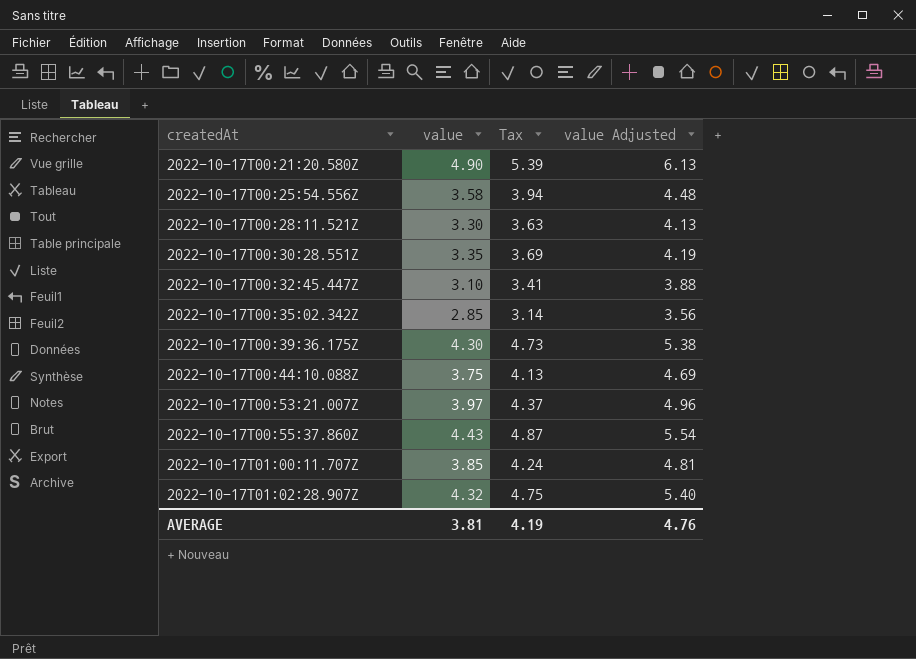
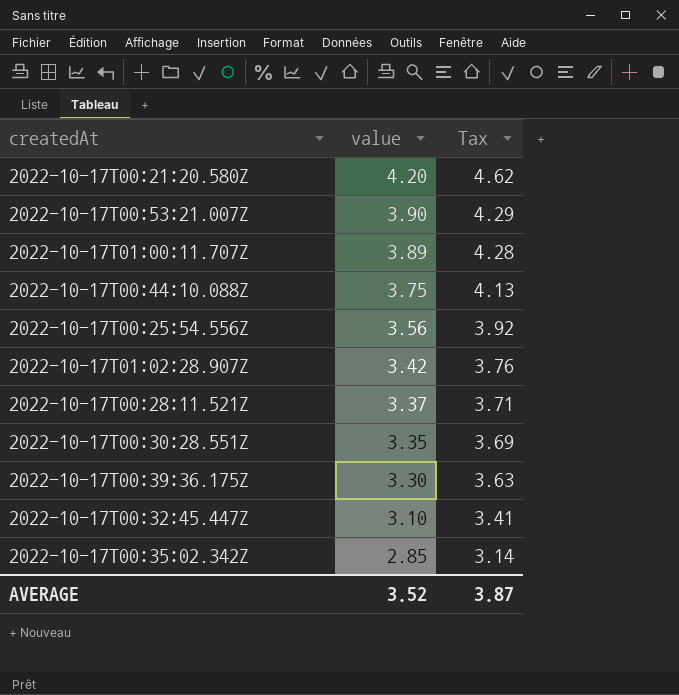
row order: createdAt ascending -> value descending
column value Adjusted | formula: [value] * 1.25 -> none
row 2022-10-17T00:55:37.860Z: 4.43 | 4.87 | 5.54 -> none
2022-10-17T00:21:20.580Z | value: 4.90 -> 4.20
2022-10-17T00:21:20.580Z | Tax: 5.39 -> 4.62
2022-10-17T00:53:21.007Z | value: 3.97 -> 3.90
2022-10-17T00:53:21.007Z | Tax: 4.37 -> 4.29
2022-10-17T01:00:11.707Z | value: 3.85 -> 3.89
2022-10-17T01:00:11.707Z | Tax: 4.24 -> 4.28
2022-10-17T00:25:54.556Z | value: 3.58 -> 3.56
2022-10-17T00:25:54.556Z | Tax: 3.94 -> 3.92
2022-10-17T01:02:28.907Z | value: 4.32 -> 3.42
2022-10-17T01:02:28.907Z | Tax: 4.75 -> 3.76
2022-10-17T00:28:11.521Z | value: 3.30 -> 3.37
2022-10-17T00:28:11.521Z | Tax: 3.63 -> 3.71
2022-10-17T00:39:36.175Z | value: 4.30 -> 3.30
2022-10-17T00:39:36.175Z | Tax: 4.73 -> 3.63
AVERAGE | value: 3.81 -> 3.52
AVERAGE | Tax: 4.19 -> 3.87

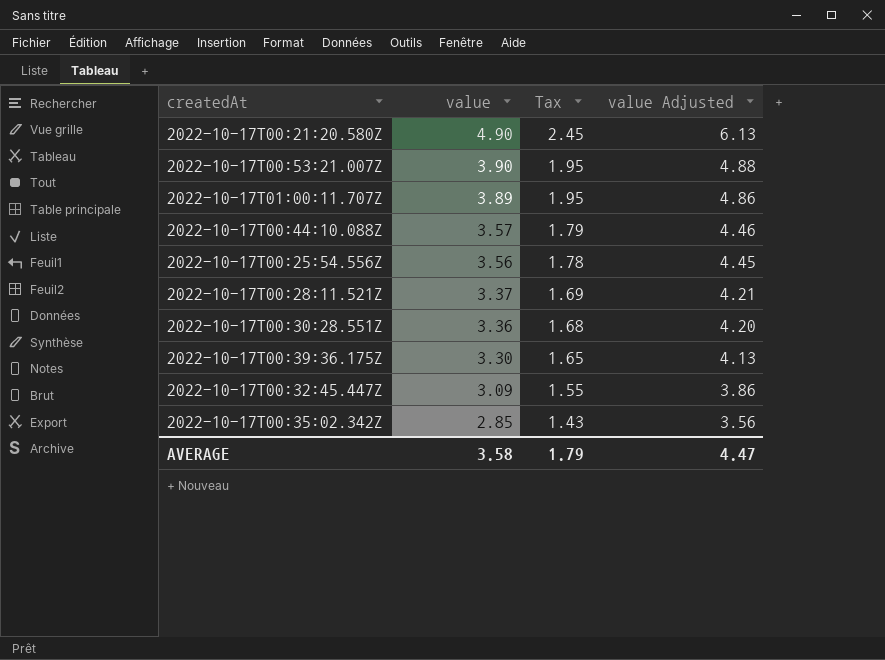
column Tax | formula: [value] * 1.1 -> [value] * 0.5
column value Adjusted | formula: none -> [value] * 1.25
row 2022-10-17T01:02:28.907Z: 3.42 | 3.76 -> none
2022-10-17T00:21:20.580Z | value: 4.20 -> 4.90
2022-10-17T00:44:10.088Z | value: 3.75 -> 3.57
2022-10-17T00:30:28.551Z | value: 3.35 -> 3.36
2022-10-17T00:32:45.447Z | value: 3.10 -> 3.09
AVERAGE | value: 3.52 -> 3.58
AVERAGE | Tax: 3.87 -> 1.79

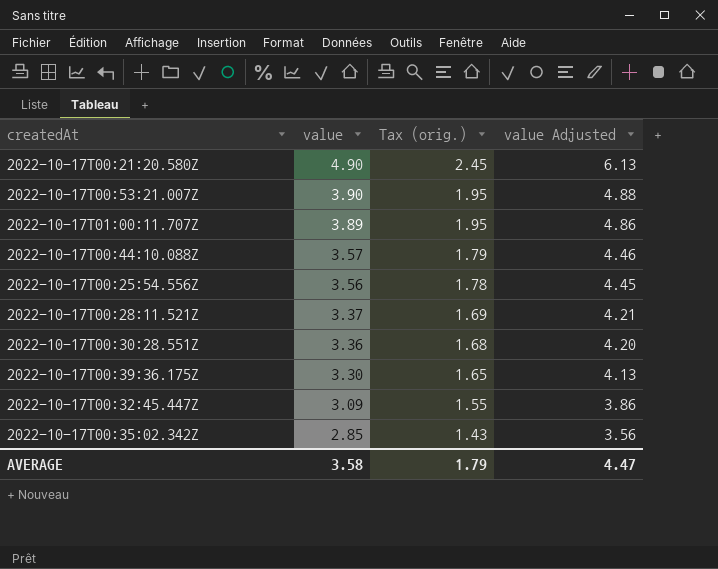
column name: Tax -> Tax (orig.)

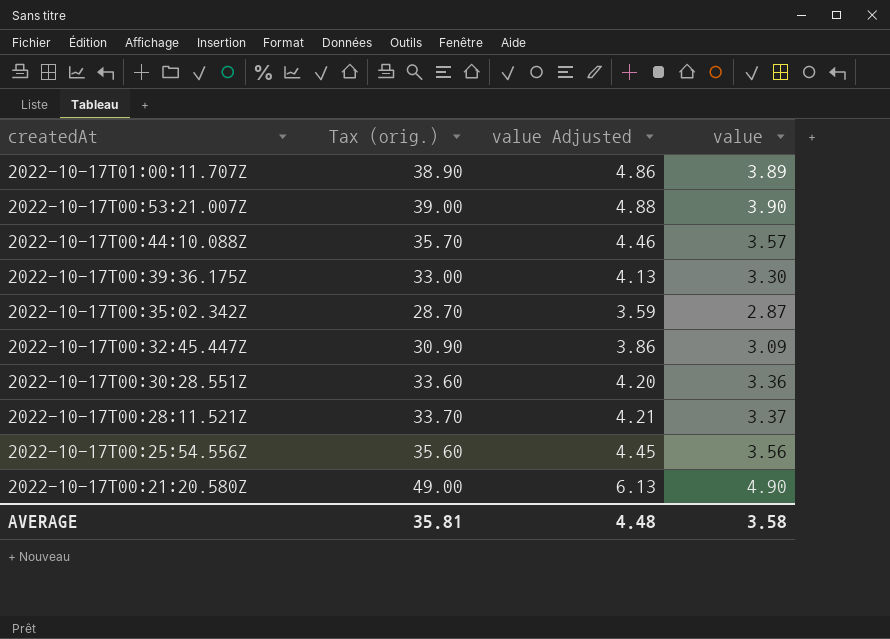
row order: value descending -> createdAt descending
column Tax (orig.) | formula: [value] * 0.5 -> [value] * 10
column value | position: 2 -> 4
2022-10-17T00:35:02.342Z | value Adjusted: 3.56 -> 3.59
2022-10-17T00:35:02.342Z | value: 2.85 -> 2.87
AVERAGE | Tax (orig.): 1.79 -> 35.81
AVERAGE | value Adjusted: 4.47 -> 4.48

